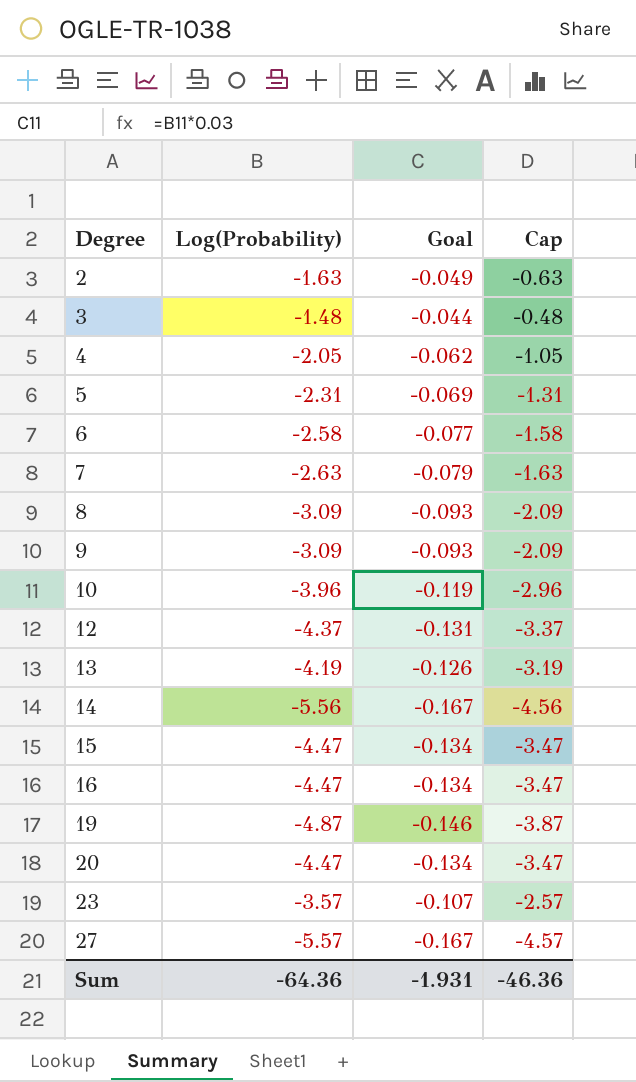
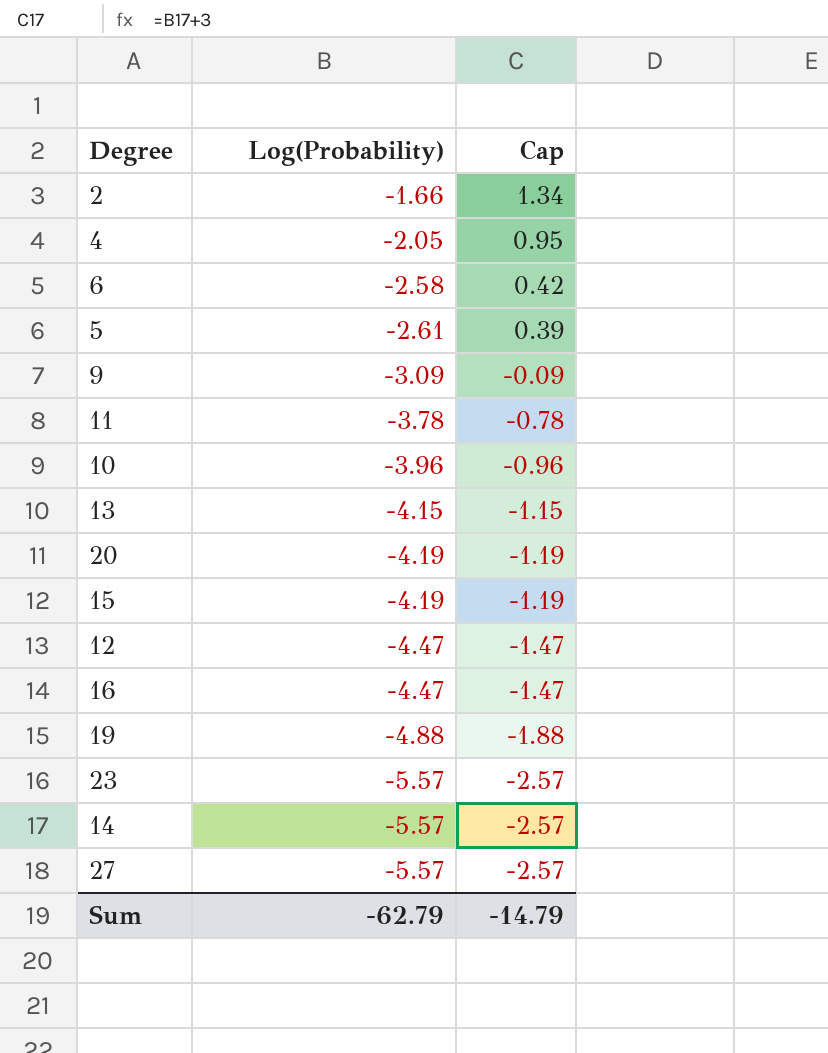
row order: Degree ascending -> Log(Probability) descending
column Goal | formula: [Log(Probability)] * 0.03 -> none
column Cap | formula: [Log(Probability)] + 1 -> [Log(Probability)] + 3
row 3: -1.48 | -0.044 | -0.48 -> none
row 7: -2.63 | -0.079 | -1.63 -> none
row 8: -3.09 | -0.093 | -2.09 -> none
2 | Log(Probability): -1.63 -> -1.66
5 | Log(Probability): -2.31 -> -2.61
row 11: none -> -3.78 | -0.78
13 | Log(Probability): -4.19 -> -4.15
20 | Log(Probability): -4.47 -> -4.19
15 | Log(Probability): -4.47 -> -4.19
12 | Log(Probability): -4.37 -> -4.47
19 | Log(Probability): -4.87 -> -4.88
23 | Log(Probability): -3.57 -> -5.57
14 | Log(Probability): -5.56 -> -5.57
Sum | Log(Probability): -64.36 -> -62.79
Sum | Cap: -46.36 -> -14.79

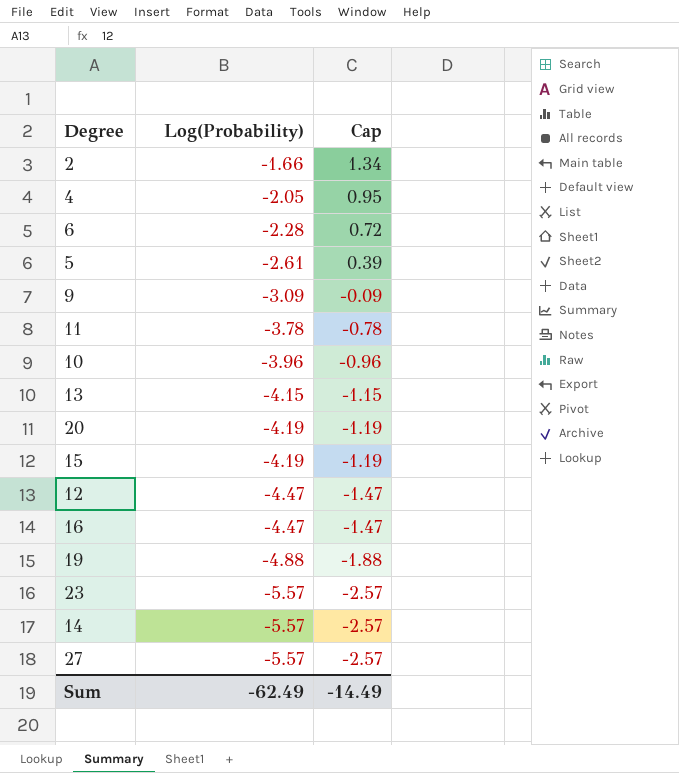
6 | Log(Probability): -2.58 -> -2.28
6 | Cap: 0.42 -> 0.72
Sum | Log(Probability): -62.79 -> -62.49
Sum | Cap: -14.79 -> -14.49

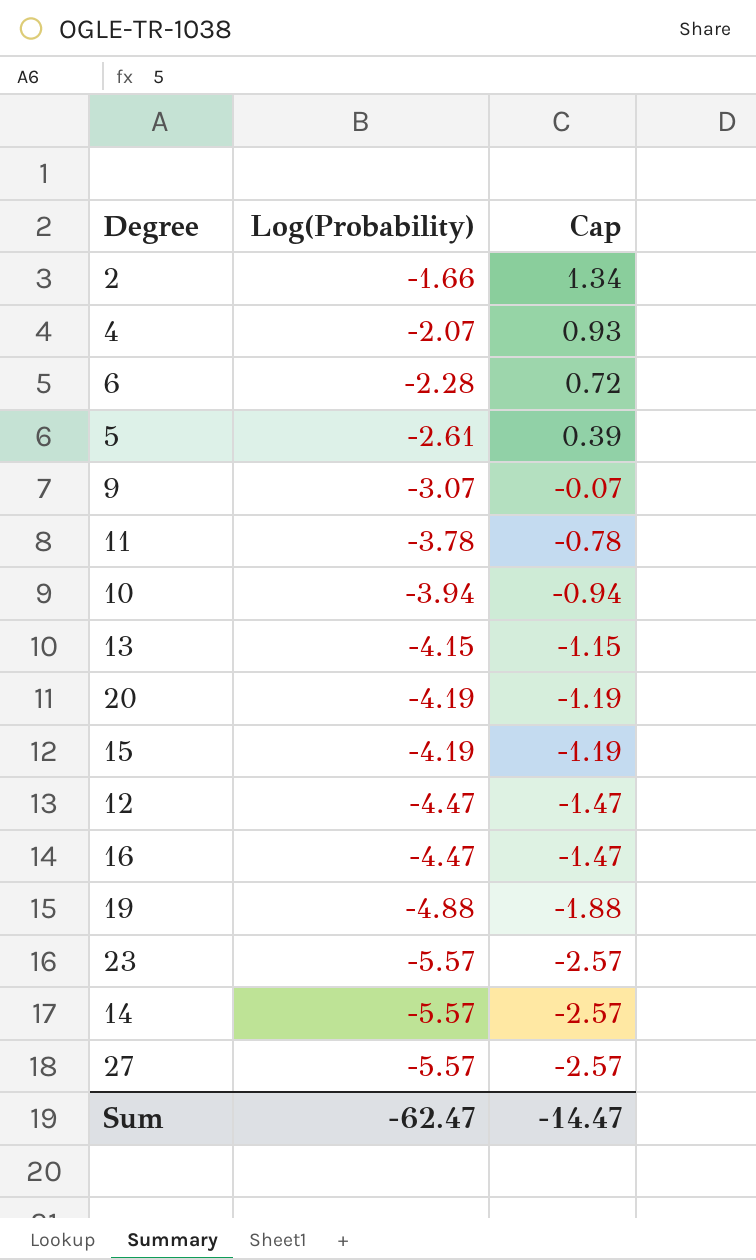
4 | Log(Probability): -2.05 -> -2.07
4 | Cap: 0.95 -> 0.93
9 | Log(Probability): -3.09 -> -3.07
9 | Cap: -0.09 -> -0.07
10 | Log(Probability): -3.96 -> -3.94
10 | Cap: -0.96 -> -0.94
Sum | Log(Probability): -62.49 -> -62.47
Sum | Cap: -14.49 -> -14.47

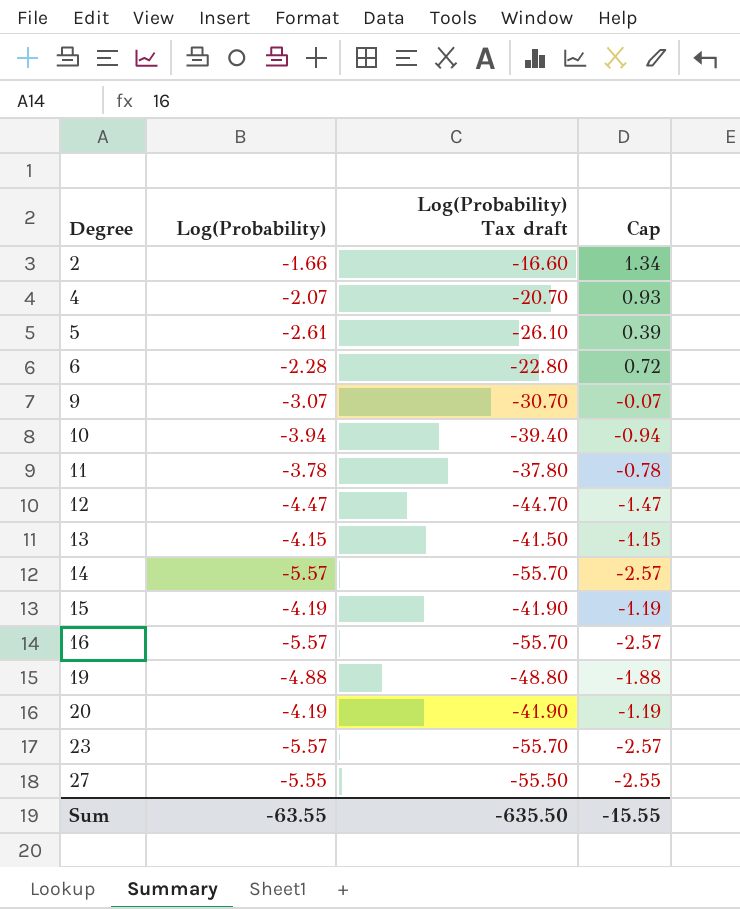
row order: Log(Probability) descending -> Degree ascending
column Log(Probability) Tax draft | formula: none -> [Log(Probability)] * 10
16 | Log(Probability): -4.47 -> -5.57
16 | Cap: -1.47 -> -2.57
27 | Log(Probability): -5.57 -> -5.55
27 | Cap: -2.57 -> -2.55
Sum | Log(Probability): -62.47 -> -63.55
Sum | Cap: -14.47 -> -15.55

